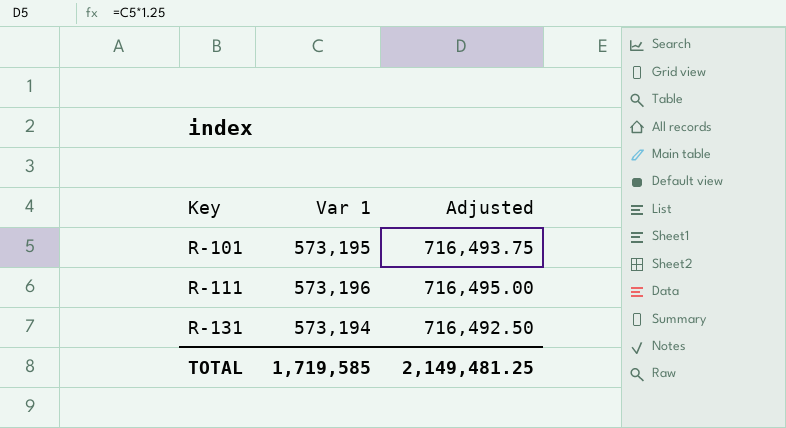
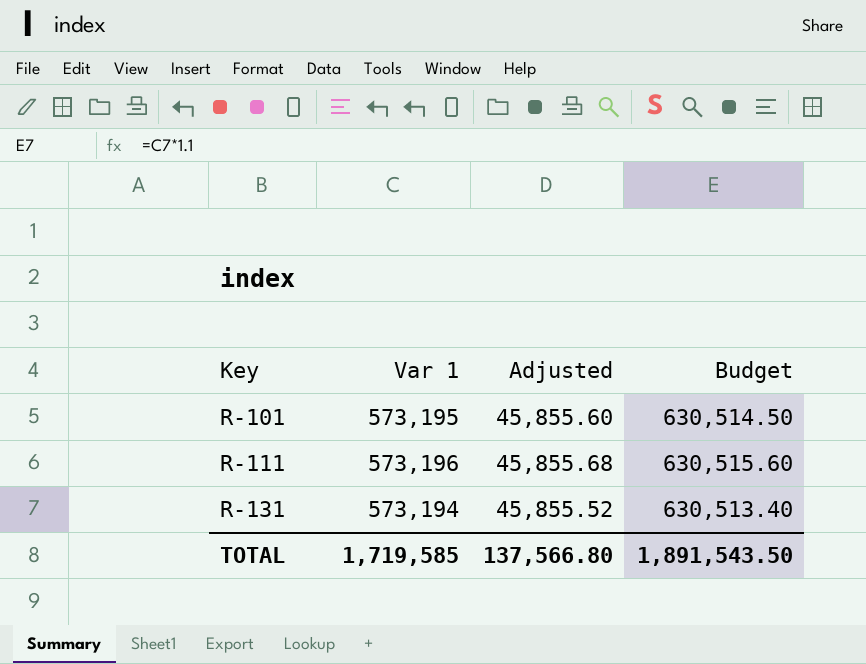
column Adjusted | formula: [Var 1] * 1.25 -> [Var 1] * 0.08
column Budget | formula: none -> [Var 1] * 1.1
TOTAL | Adjusted: 2,149,481.25 -> 137,566.80

